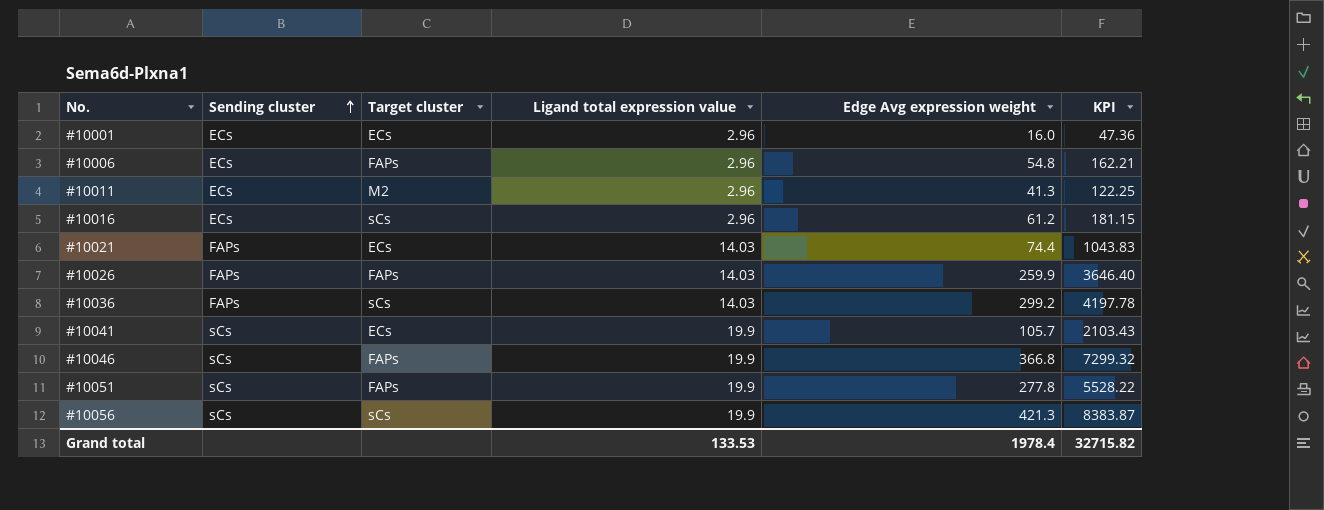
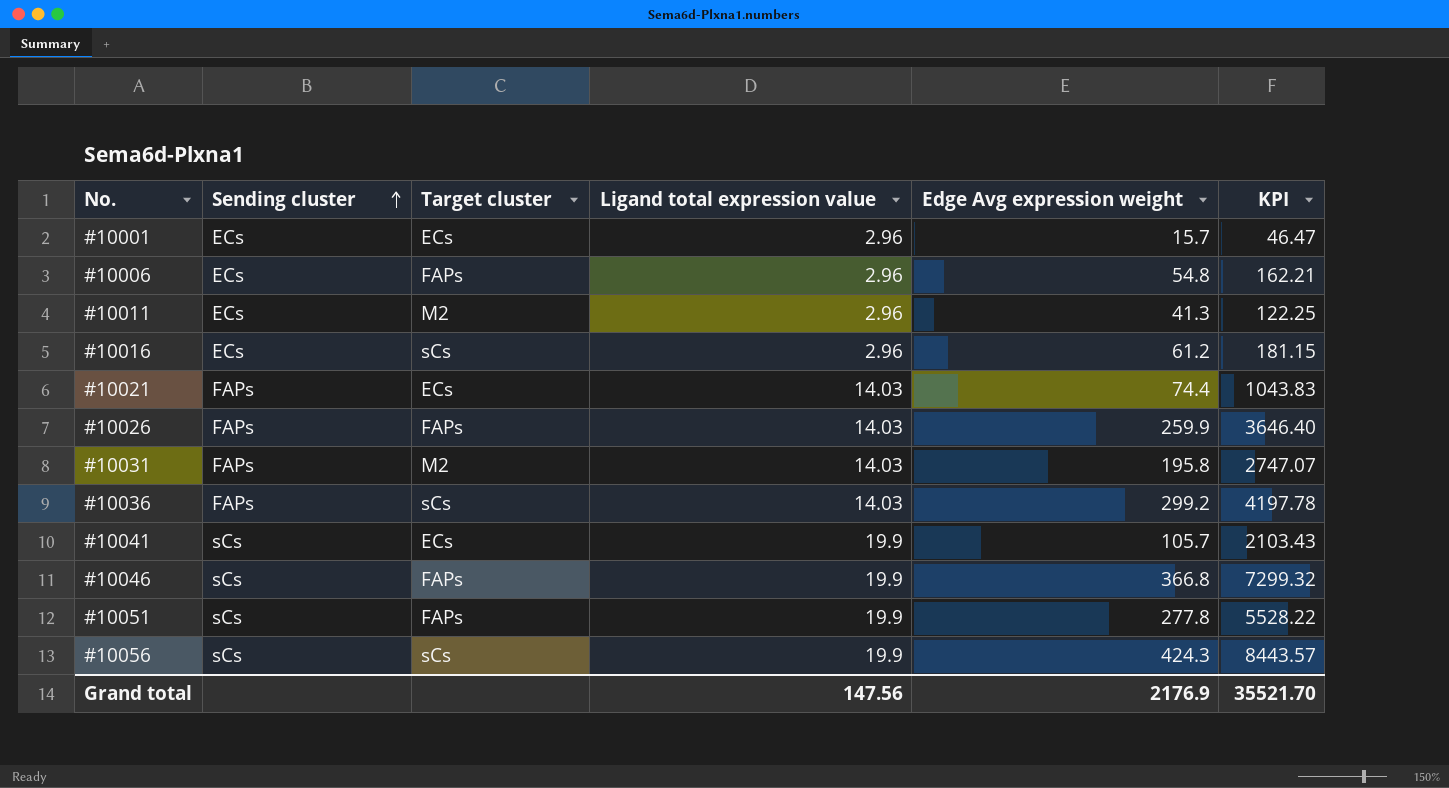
#10001 | Edge Avg expression weight: 16.0 -> 15.7
#10001 | KPI: 47.36 -> 46.47
row #10031: none -> FAPs | M2 | 14.03 | 195.8 | 2747.07
#10056 | Edge Avg expression weight: 421.3 -> 424.3
#10056 | KPI: 8383.87 -> 8443.57
Grand total | Ligand total expression value: 133.53 -> 147.56
Grand total | Edge Avg expression weight: 1978.4 -> 2176.9
Grand total | KPI: 32715.82 -> 35521.70

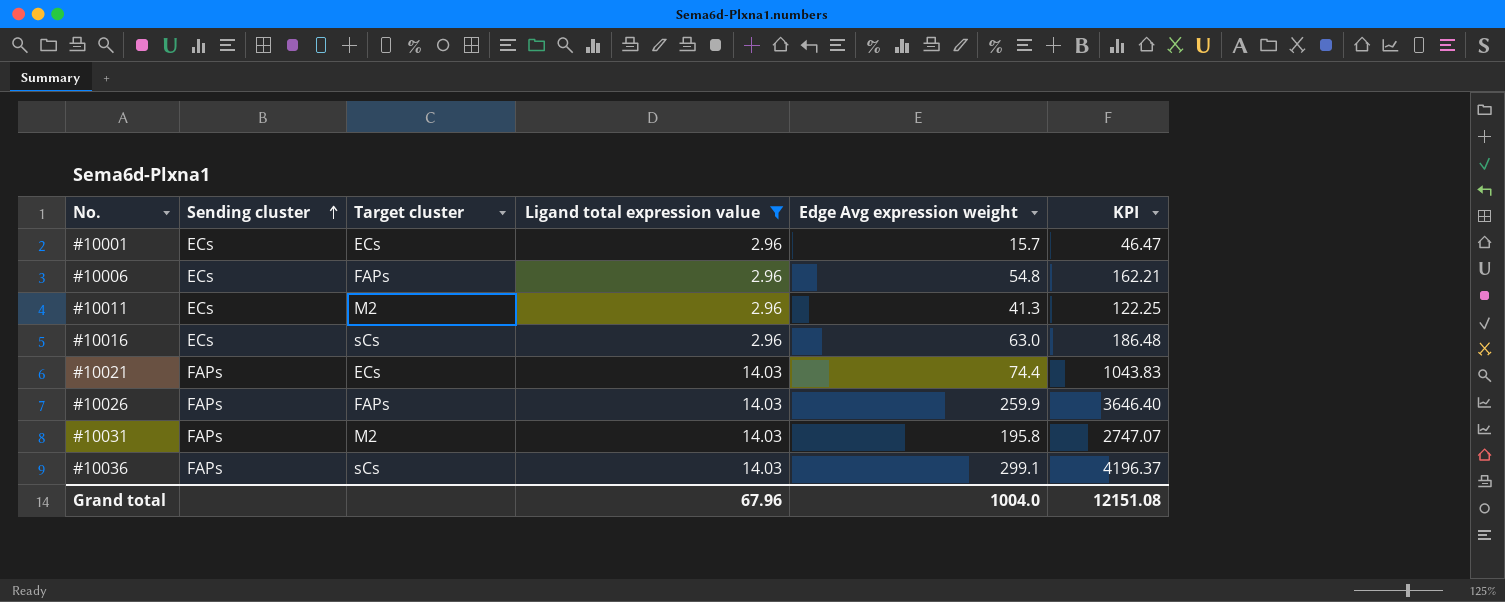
filter: none -> Ligand total expression value != 19.9
#10016 | Edge Avg expression weight: 61.2 -> 63.0
#10016 | KPI: 181.15 -> 186.48
#10036 | Edge Avg expression weight: 299.2 -> 299.1
#10036 | KPI: 4197.78 -> 4196.37
Grand total | Ligand total expression value: 147.56 -> 67.96
Grand total | Edge Avg expression weight: 2176.9 -> 1004.0
Grand total | KPI: 35521.70 -> 12151.08

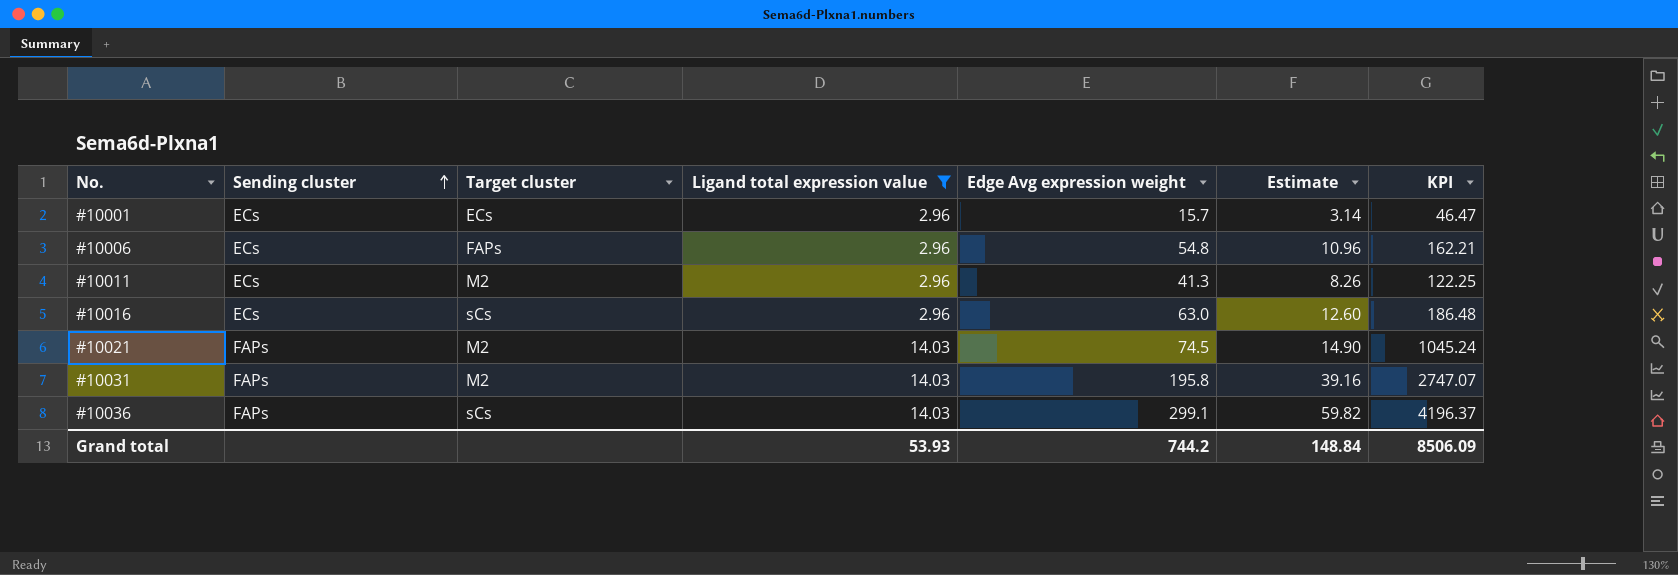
column Estimate | formula: none -> [Edge Avg expression weight] * 0.2
row #10026: FAPs | FAPs | 14.03 | 259.9 | 3646.40 -> none
#10021 | Target cluster: ECs -> M2
#10021 | Edge Avg expression weight: 74.4 -> 74.5
#10021 | KPI: 1043.83 -> 1045.24
Grand total | Ligand total expression value: 67.96 -> 53.93
Grand total | Edge Avg expression weight: 1004.0 -> 744.2
Grand total | KPI: 12151.08 -> 8506.09

